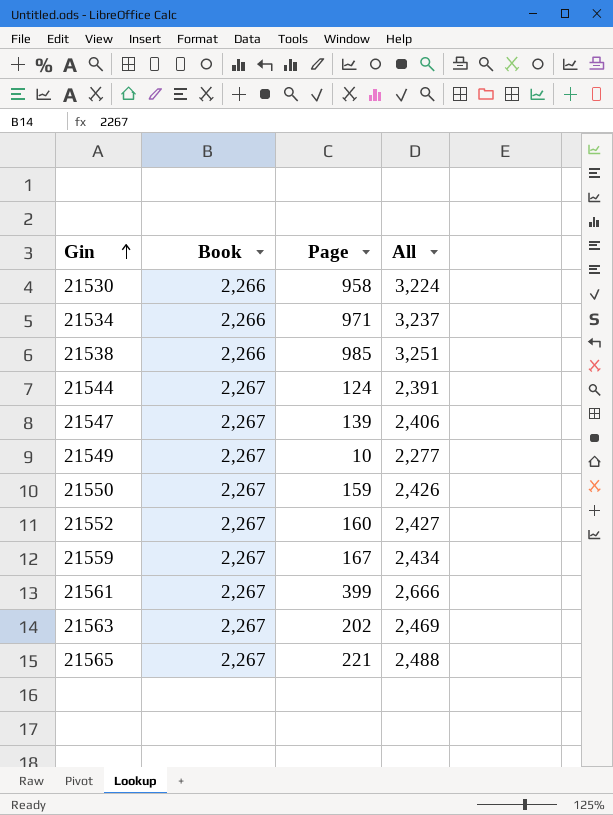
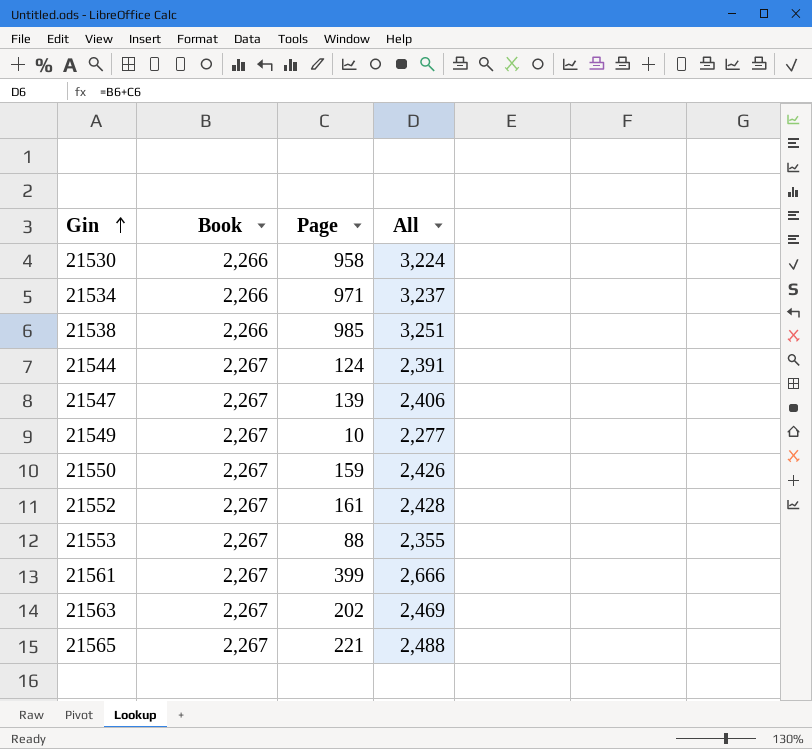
row 21559: 2,267 | 167 | 2,434 -> none
21552 | Page: 160 -> 161
21552 | All: 2,427 -> 2,428
row 21553: none -> 2,267 | 88 | 2,355

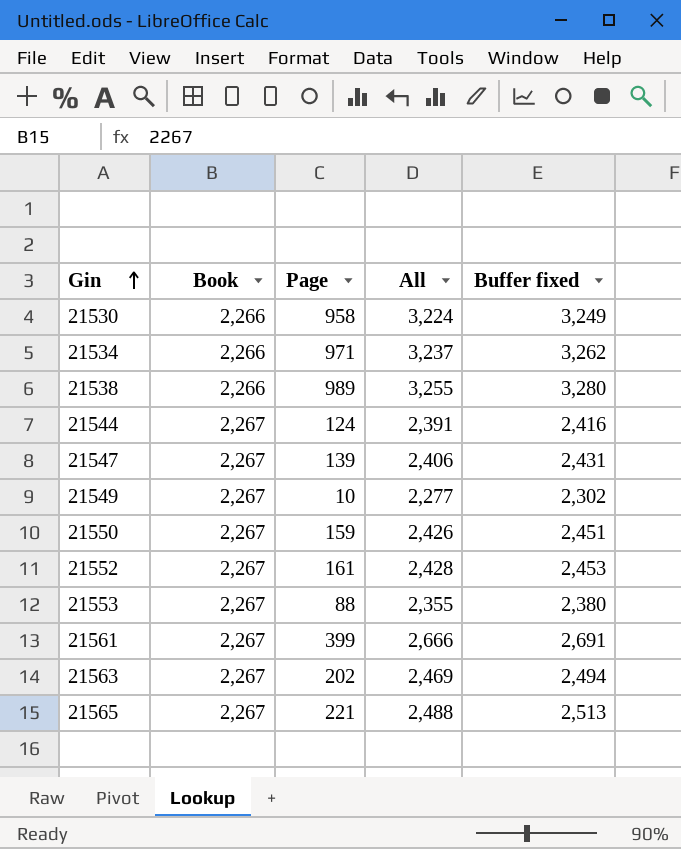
column Buffer fixed | formula: none -> [All] + 25
21538 | Page: 985 -> 989
21538 | All: 3,251 -> 3,255

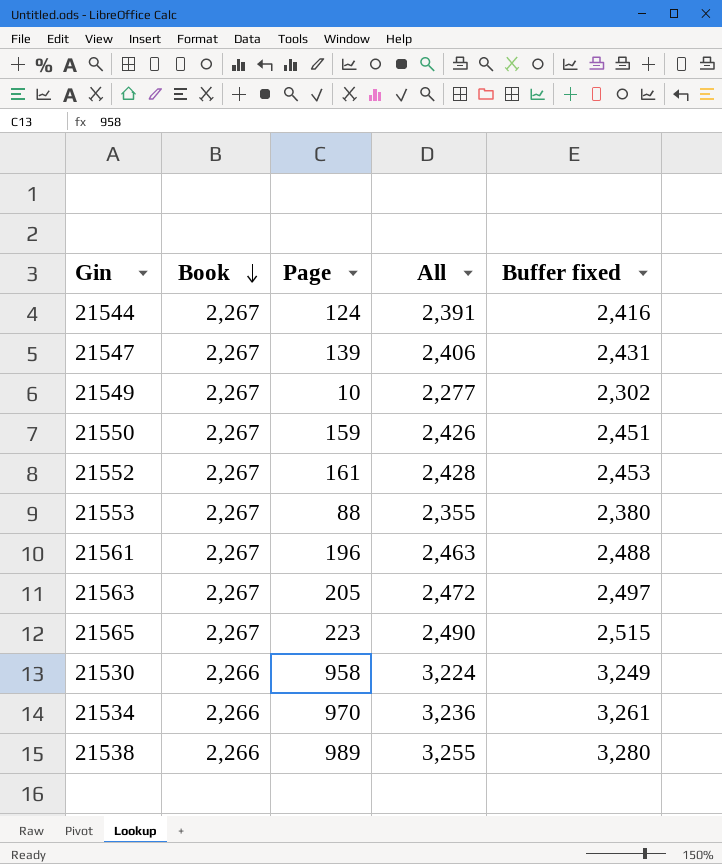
row order: Gin ascending -> Book descending
21561 | Page: 399 -> 196
21561 | All: 2,666 -> 2,463
21561 | Buffer fixed: 2,691 -> 2,488
21563 | Page: 202 -> 205
21563 | All: 2,469 -> 2,472
21563 | Buffer fixed: 2,494 -> 2,497
21565 | Page: 221 -> 223
21565 | All: 2,488 -> 2,490
21565 | Buffer fixed: 2,513 -> 2,515
21534 | Page: 971 -> 970
21534 | All: 3,237 -> 3,236
21534 | Buffer fixed: 3,262 -> 3,261

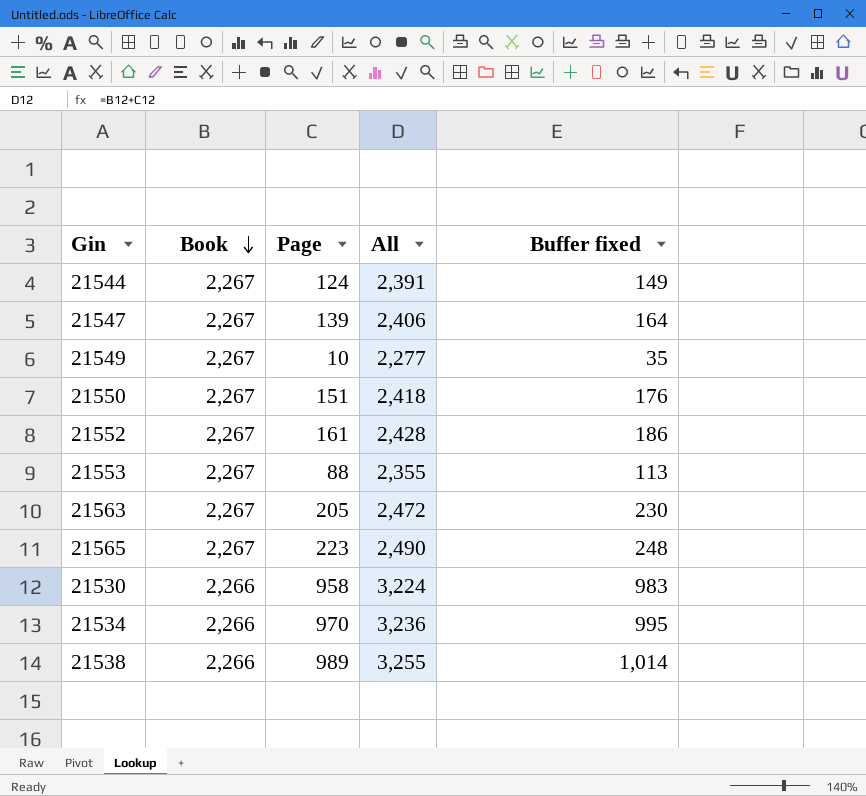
column Buffer fixed | formula: [All] + 25 -> [Page] + 25
row 21561: 2,267 | 196 | 2,463 | 2,488 -> none
21550 | Page: 159 -> 151
21550 | All: 2,426 -> 2,418

